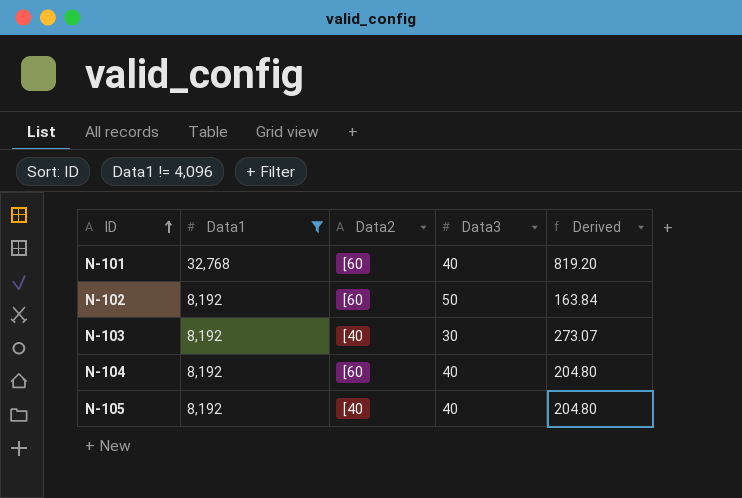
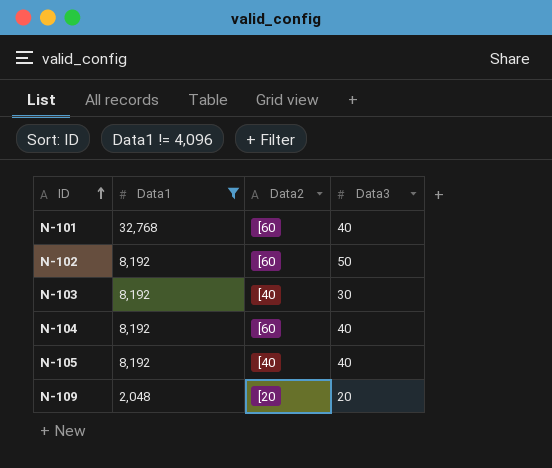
column Derived | formula: [Data1] / [Data3] -> none
row N-109: none -> 2,048 | [20 | 20

